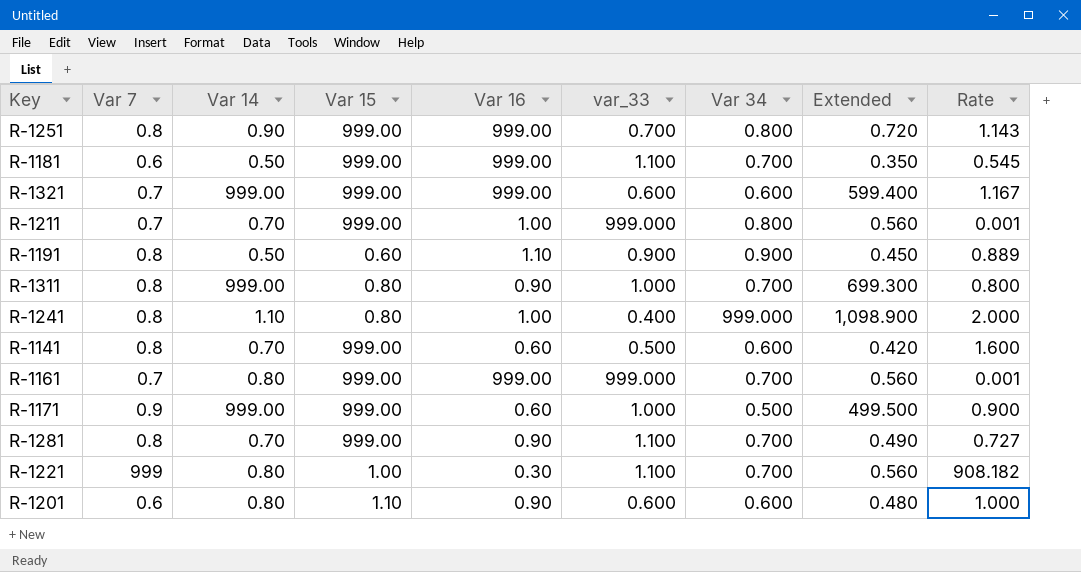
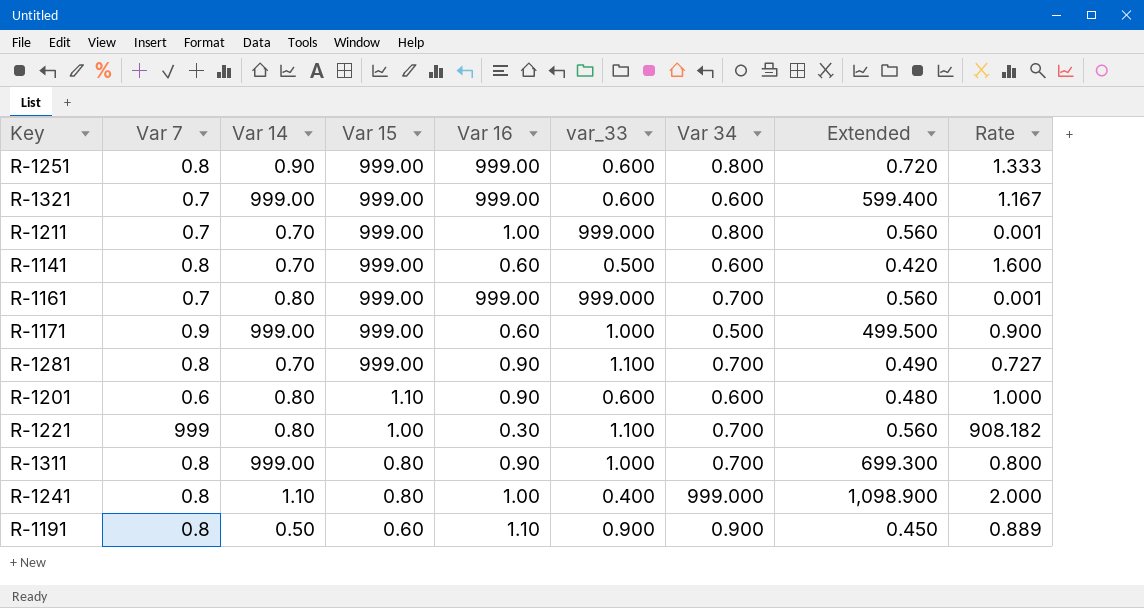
row order: none -> Var 15 descending
row R-1181: 0.6 | 0.50 | 999.00 | 999.00 | 1.100 | 0.700 | 0.350 | 0.545 -> none
R-1251 | var_33: 0.700 -> 0.600
R-1251 | Rate: 1.143 -> 1.333

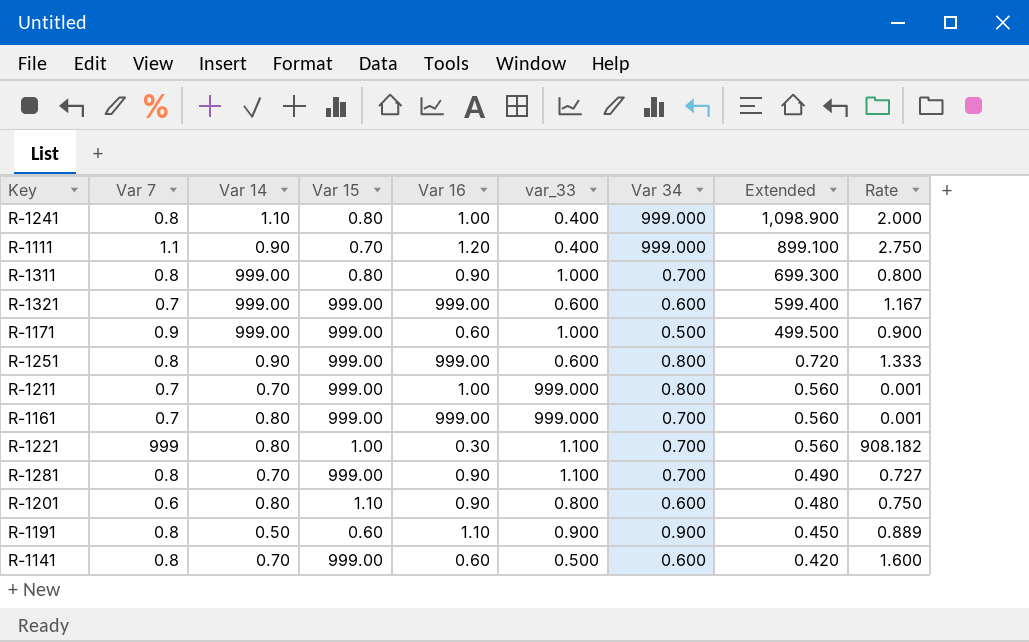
row order: Var 15 descending -> Extended descending
row R-1111: none -> 1.1 | 0.90 | 0.70 | 1.20 | 0.400 | 999.000 | 899.100 | 2.750
R-1201 | var_33: 0.600 -> 0.800
R-1201 | Rate: 1.000 -> 0.750

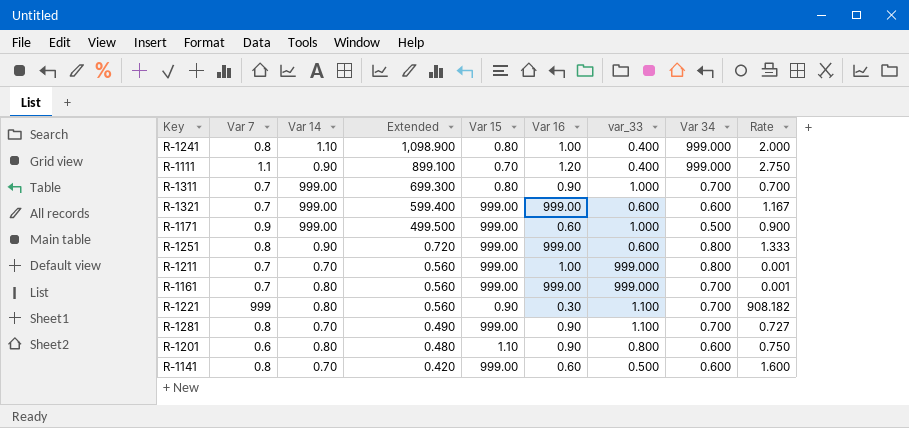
column Extended | position: 8 -> 4
row R-1191: 0.8 | 0.50 | 0.60 | 1.10 | 0.900 | 0.900 | 0.450 | 0.889 -> none
R-1311 | Var 7: 0.8 -> 0.7
R-1311 | Rate: 0.800 -> 0.700
R-1221 | Var 15: 1.00 -> 0.90

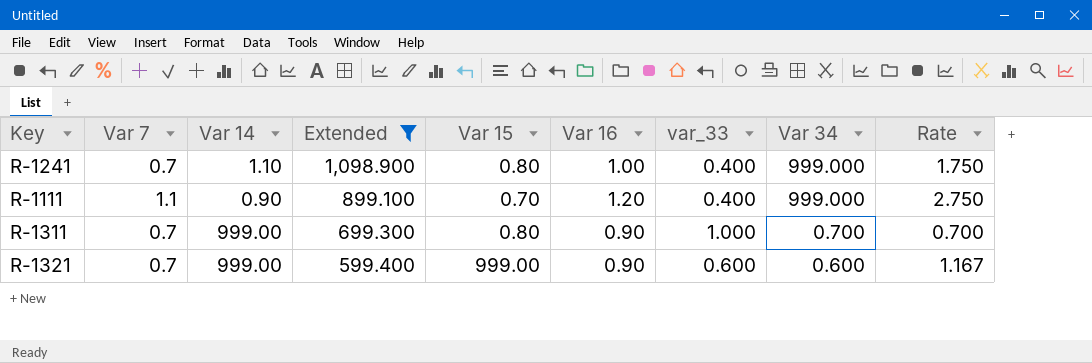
filter: none -> Extended >= 599.400
R-1241 | Var 7: 0.8 -> 0.7
R-1241 | Rate: 2.000 -> 1.750
R-1321 | Var 16: 999.00 -> 0.90

